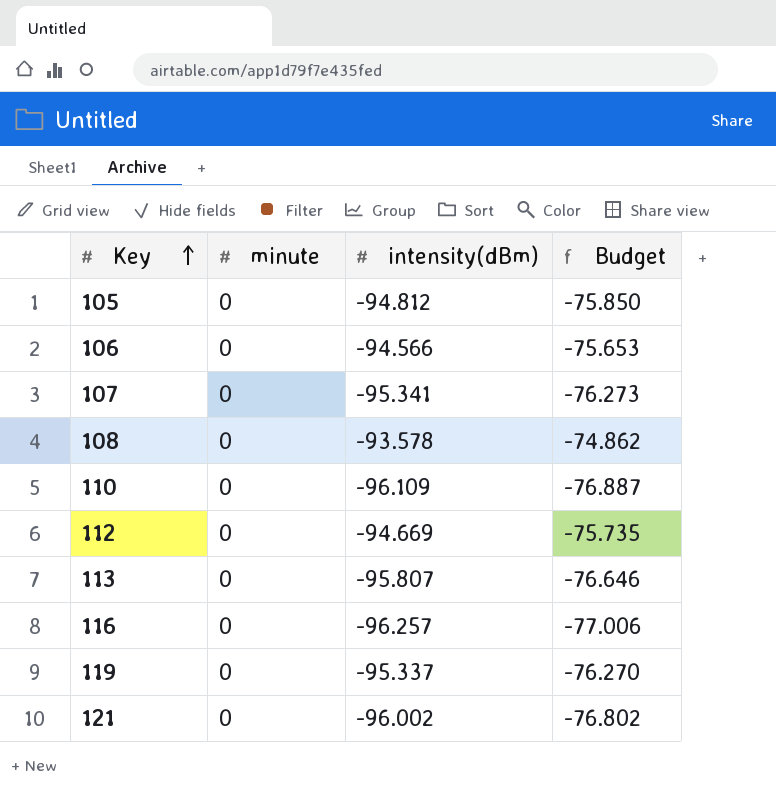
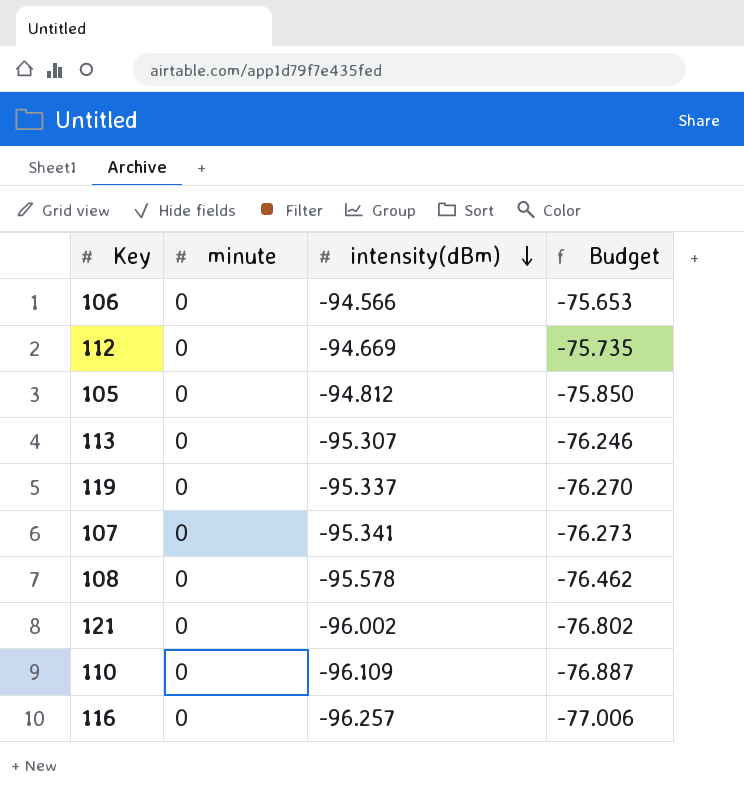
row order: Key ascending -> intensity(dBm) descending
113 | intensity(dBm): -95.807 -> -95.307
113 | Budget: -76.646 -> -76.246
108 | intensity(dBm): -93.578 -> -95.578
108 | Budget: -74.862 -> -76.462

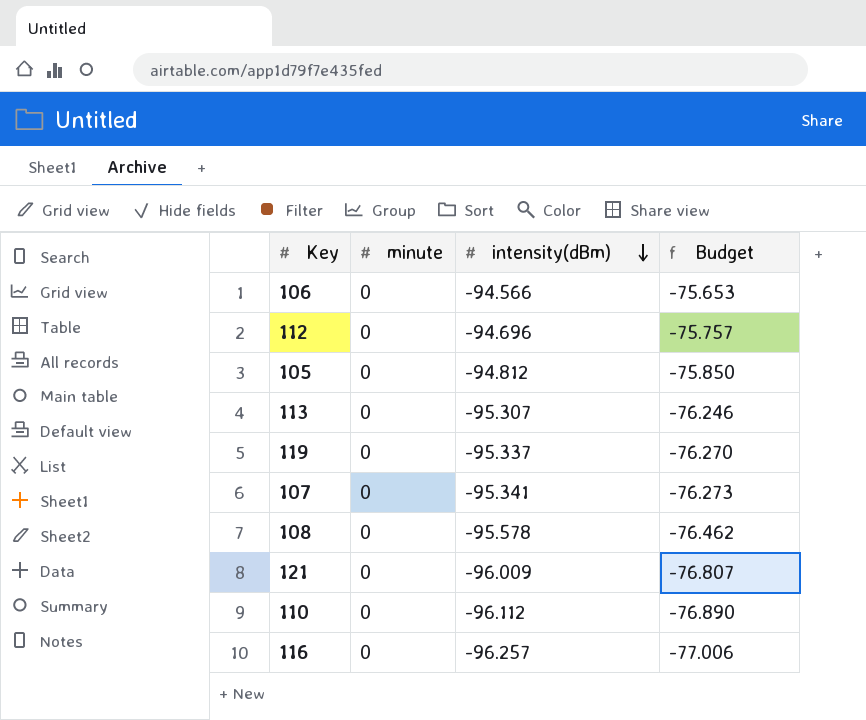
112 | intensity(dBm): -94.669 -> -94.696
112 | Budget: -75.735 -> -75.757
121 | intensity(dBm): -96.002 -> -96.009
121 | Budget: -76.802 -> -76.807
110 | intensity(dBm): -96.109 -> -96.112
110 | Budget: -76.887 -> -76.890

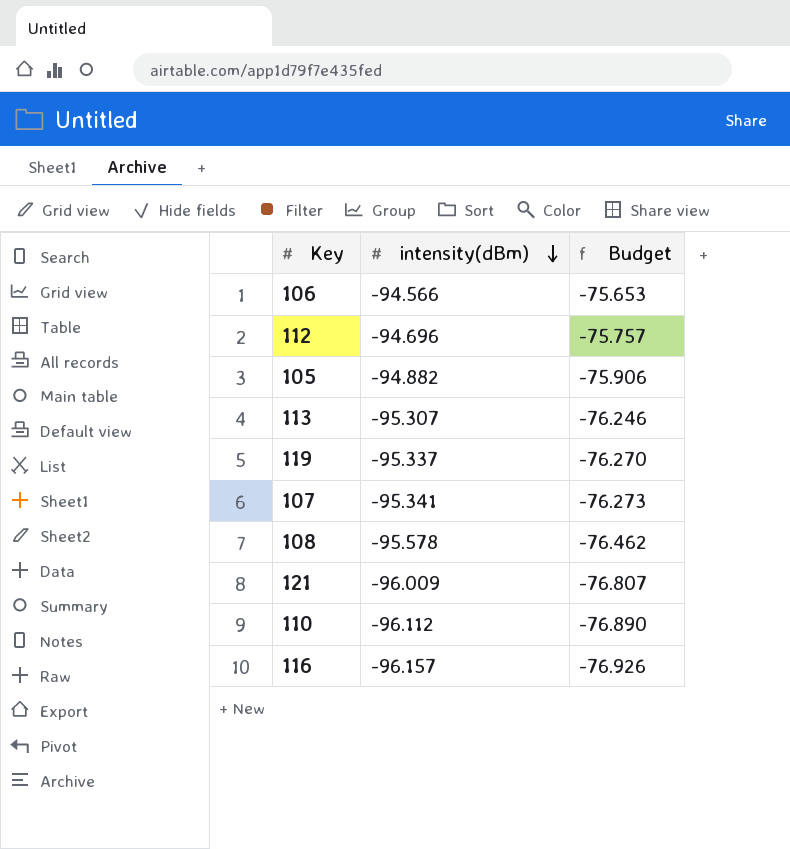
column minute | position: 2 -> none
105 | intensity(dBm): -94.812 -> -94.882
105 | Budget: -75.850 -> -75.906
116 | intensity(dBm): -96.257 -> -96.157
116 | Budget: -77.006 -> -76.926

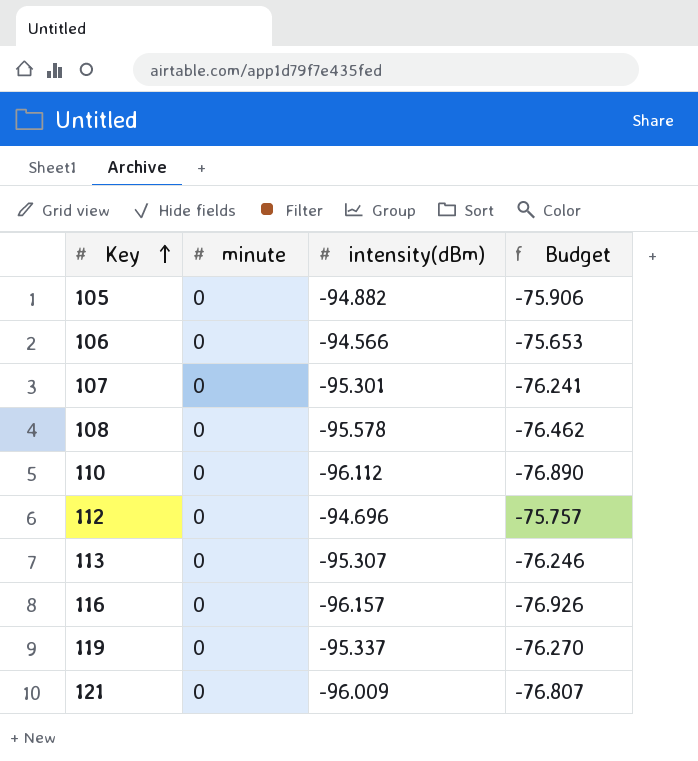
row order: intensity(dBm) descending -> Key ascending
column minute | position: none -> 2
107 | intensity(dBm): -95.341 -> -95.301
107 | Budget: -76.273 -> -76.241

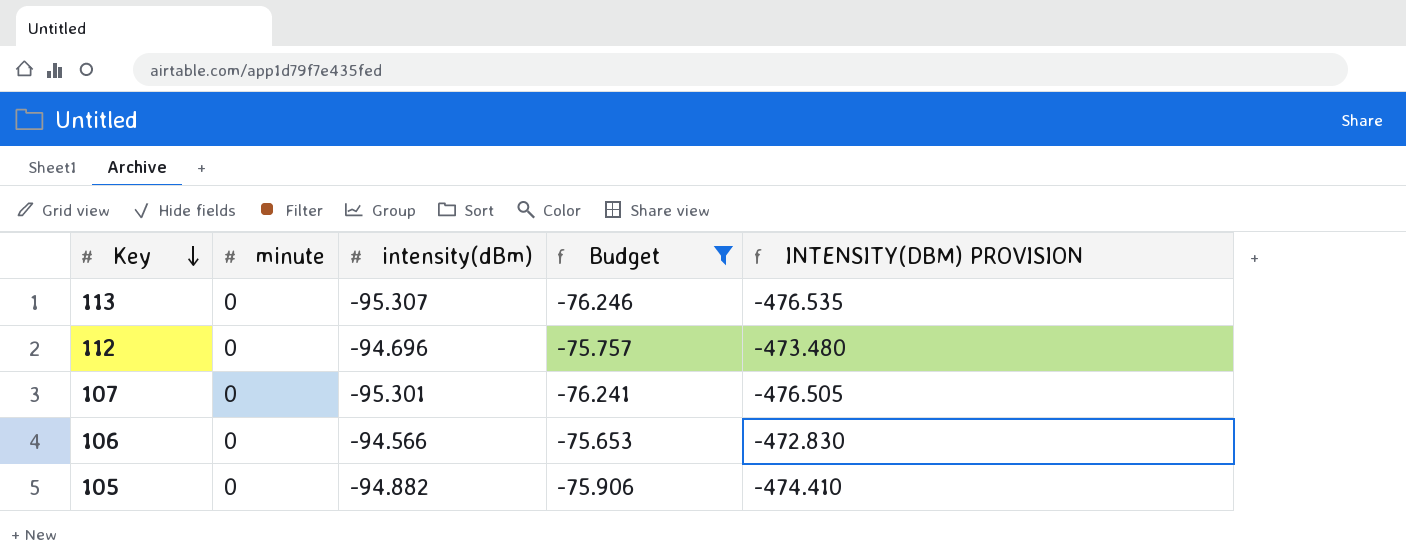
filter: none -> Budget >= -76.246
row order: Key ascending -> Key descending
column INTENSITY(DBM) PROVISION | formula: none -> [intensity(dBm)] * 5

